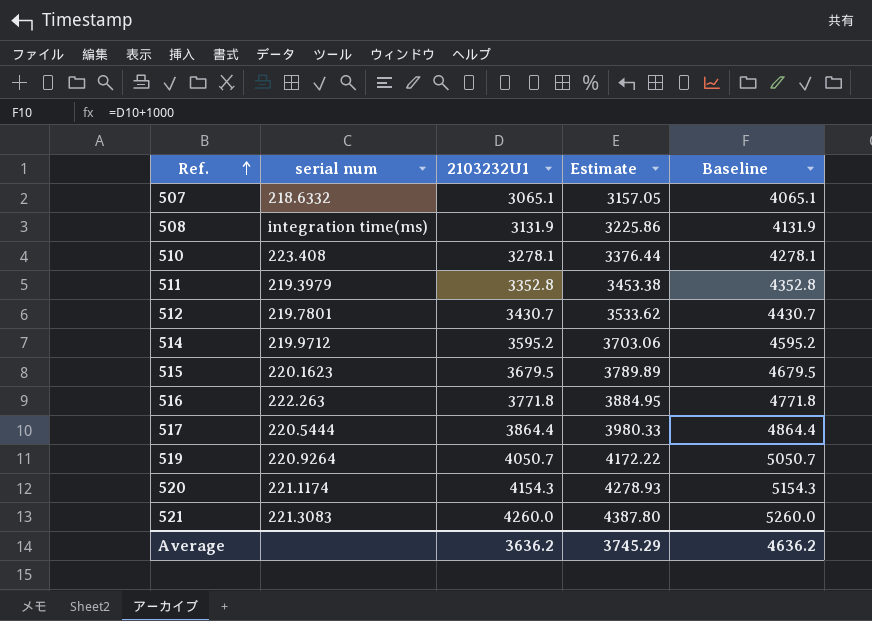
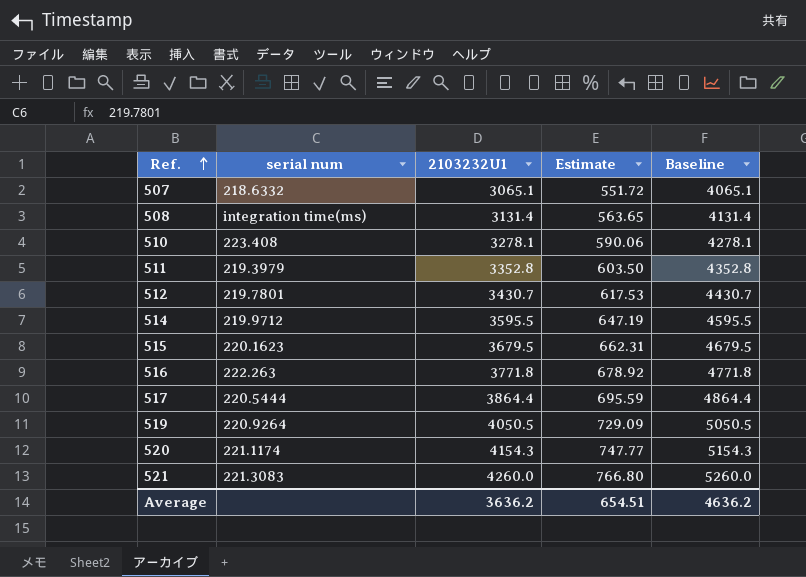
column Estimate | formula: [2103232U1] * 1.03 -> [2103232U1] * 0.18
508 | 2103232U1: 3131.9 -> 3131.4
508 | Baseline: 4131.9 -> 4131.4
514 | 2103232U1: 3595.2 -> 3595.5
514 | Baseline: 4595.2 -> 4595.5
519 | 2103232U1: 4050.7 -> 4050.5
519 | Baseline: 5050.7 -> 5050.5
Average | Estimate: 3745.29 -> 654.51

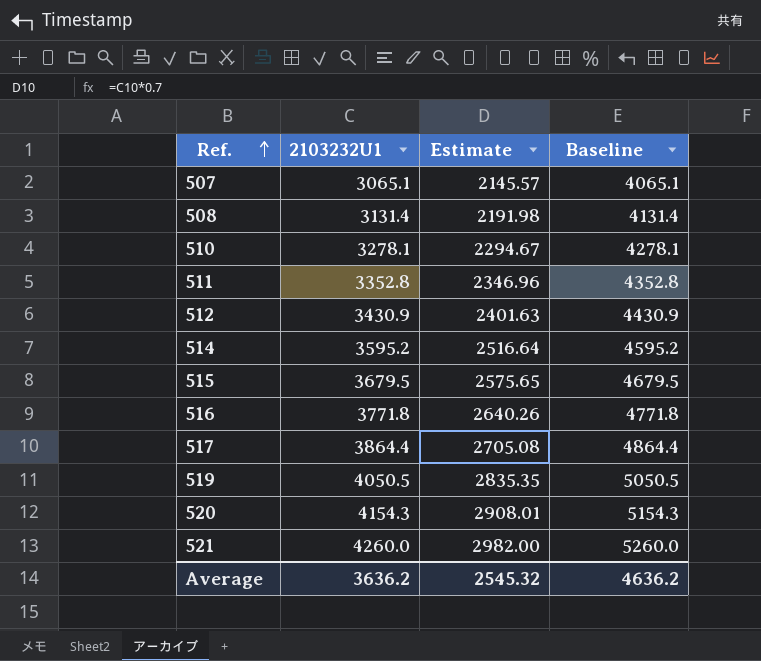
column serial num | position: 2 -> none
column Estimate | formula: [2103232U1] * 0.18 -> [2103232U1] * 0.7
512 | 2103232U1: 3430.7 -> 3430.9
512 | Baseline: 4430.7 -> 4430.9
514 | 2103232U1: 3595.5 -> 3595.2
514 | Baseline: 4595.5 -> 4595.2
Average | Estimate: 654.51 -> 2545.32

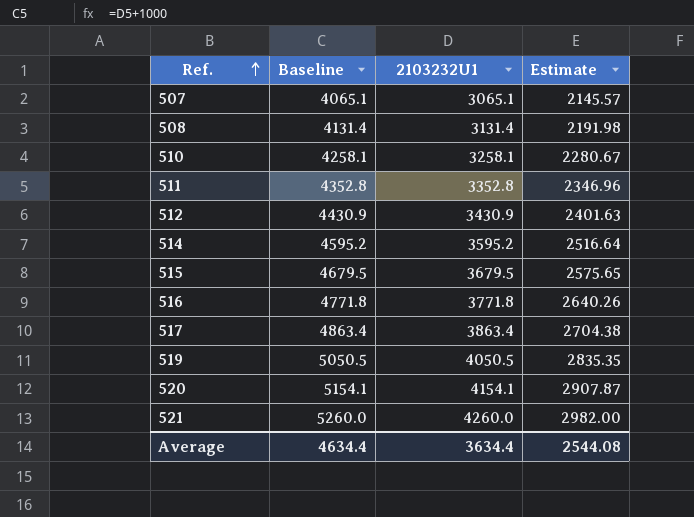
column Baseline | position: 4 -> 2
510 | Baseline: 4278.1 -> 4258.1
510 | 2103232U1: 3278.1 -> 3258.1
510 | Estimate: 2294.67 -> 2280.67
517 | Baseline: 4864.4 -> 4863.4
517 | 2103232U1: 3864.4 -> 3863.4
517 | Estimate: 2705.08 -> 2704.38
520 | Baseline: 5154.3 -> 5154.1
520 | 2103232U1: 4154.3 -> 4154.1
520 | Estimate: 2908.01 -> 2907.87
Average | Baseline: 4636.2 -> 4634.4
Average | 2103232U1: 3636.2 -> 3634.4
Average | Estimate: 2545.32 -> 2544.08

